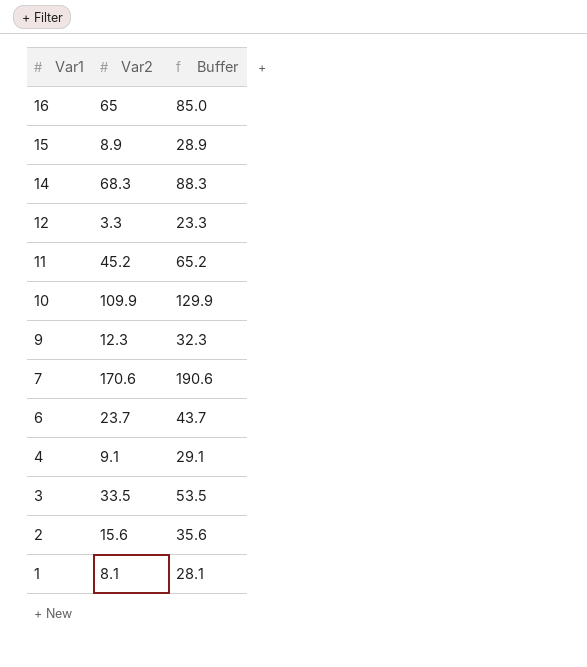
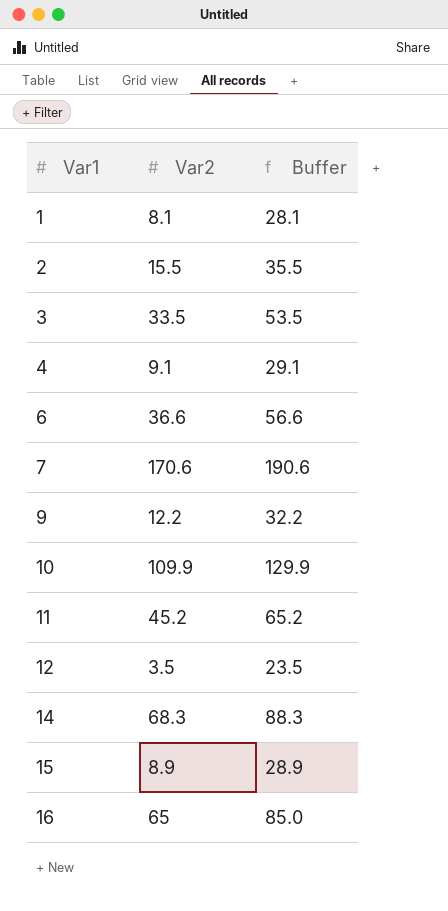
row order: Var1 descending -> Var1 ascending
2 | Var2: 15.6 -> 15.5
2 | Buffer: 35.6 -> 35.5
6 | Var2: 23.7 -> 36.6
6 | Buffer: 43.7 -> 56.6
9 | Var2: 12.3 -> 12.2
9 | Buffer: 32.3 -> 32.2
12 | Var2: 3.3 -> 3.5
12 | Buffer: 23.3 -> 23.5

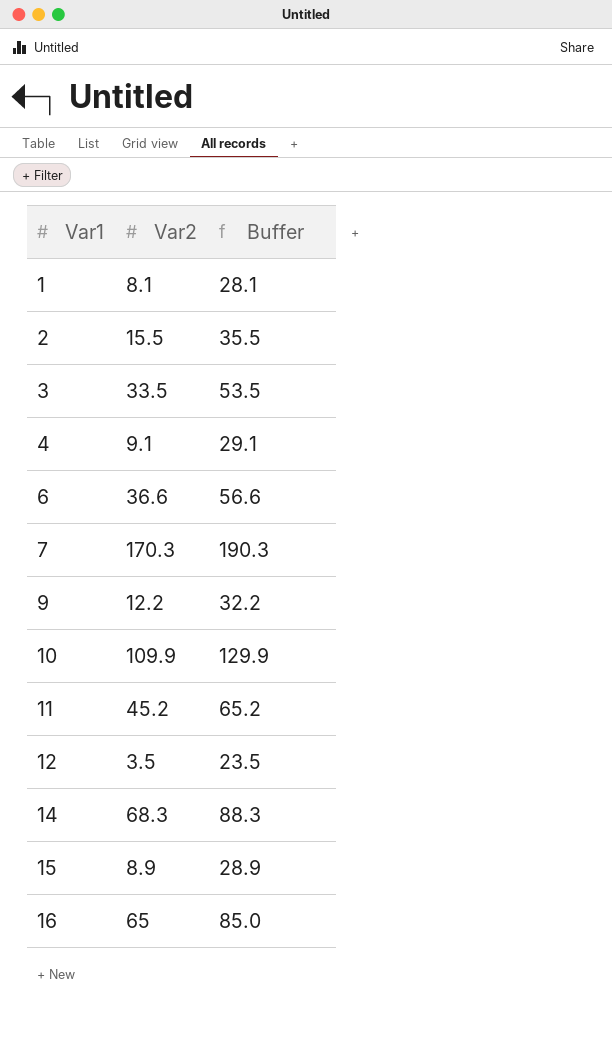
7 | Var2: 170.6 -> 170.3
7 | Buffer: 190.6 -> 190.3

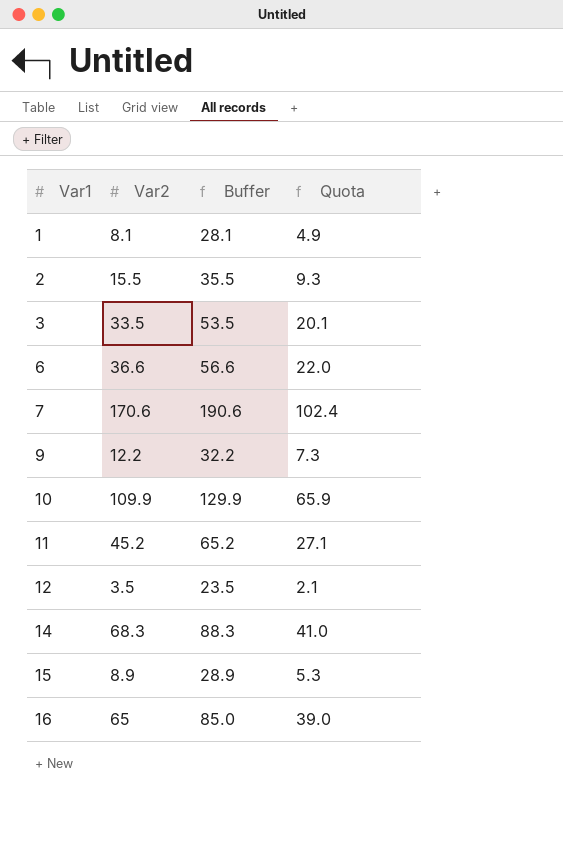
column Quota | formula: none -> [Var2] * 0.6
row 4: 9.1 | 29.1 -> none
7 | Var2: 170.3 -> 170.6
7 | Buffer: 190.3 -> 190.6

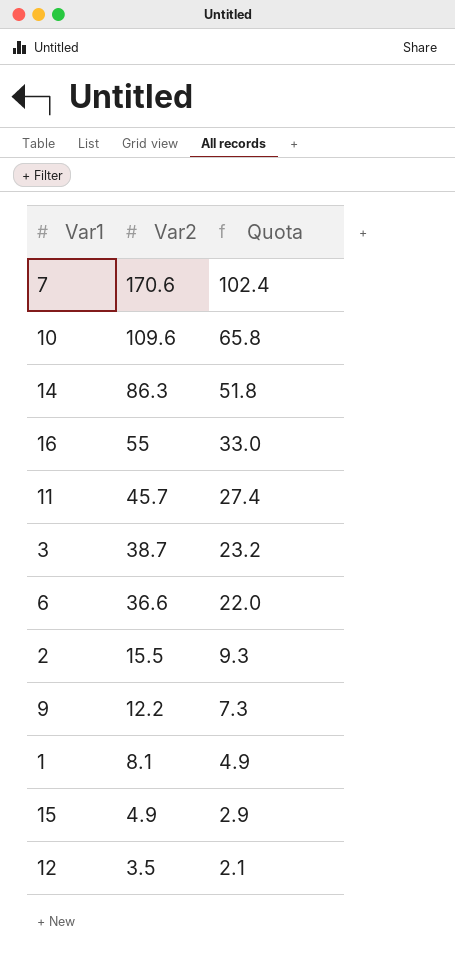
row order: Var1 ascending -> Var2 descending
column Buffer | formula: [Var2] + 20 -> none
10 | Var2: 109.9 -> 109.6
10 | Quota: 65.9 -> 65.8
14 | Var2: 68.3 -> 86.3
14 | Quota: 41.0 -> 51.8
16 | Var2: 65 -> 55
16 | Quota: 39.0 -> 33.0
11 | Var2: 45.2 -> 45.7
11 | Quota: 27.1 -> 27.4
3 | Var2: 33.5 -> 38.7
3 | Quota: 20.1 -> 23.2
15 | Var2: 8.9 -> 4.9
15 | Quota: 5.3 -> 2.9

